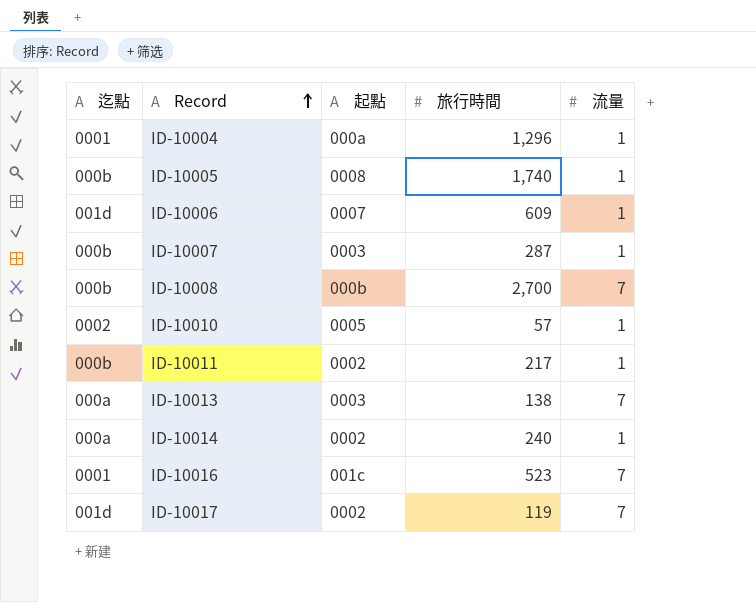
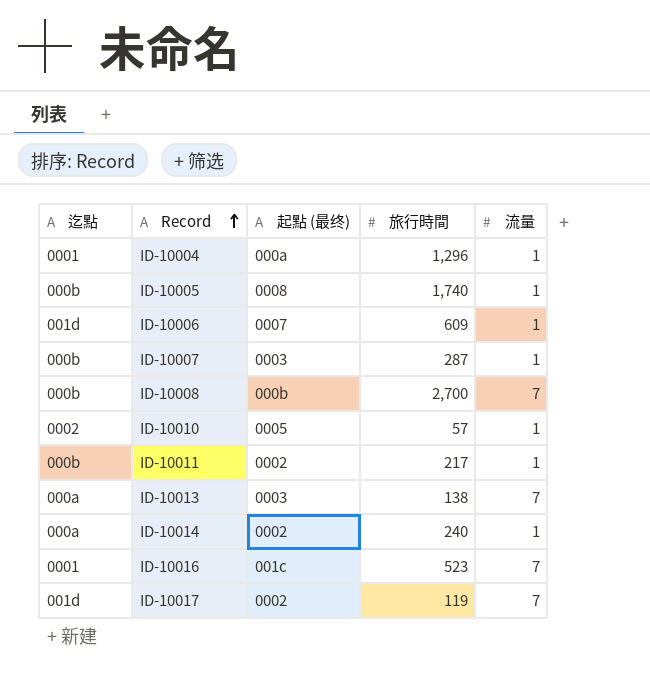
column name: 起點 -> 起點 (最终)

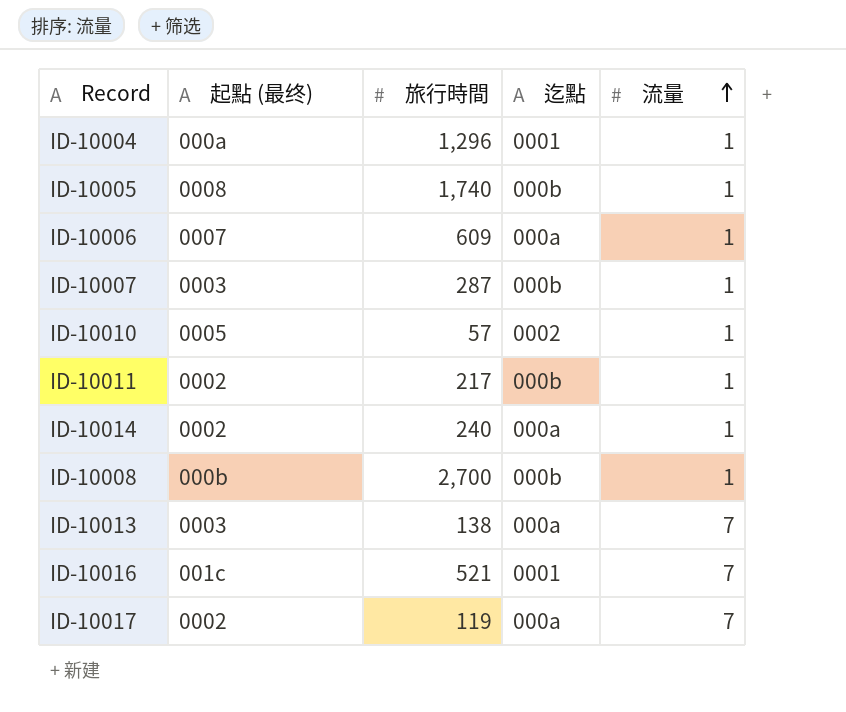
row order: Record ascending -> 流量 ascending
column 迄點 | position: 1 -> 4
ID-10006 | 迄點: 001d -> 000a
ID-10008 | 流量: 7 -> 1
ID-10016 | 旅行時間: 523 -> 521
ID-10017 | 迄點: 001d -> 000a

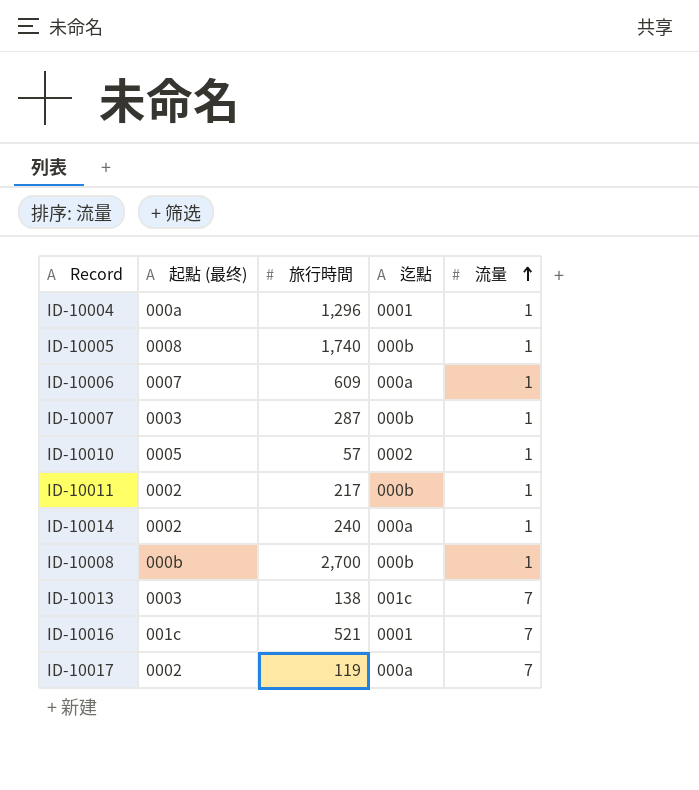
ID-10013 | 迄點: 000a -> 001c

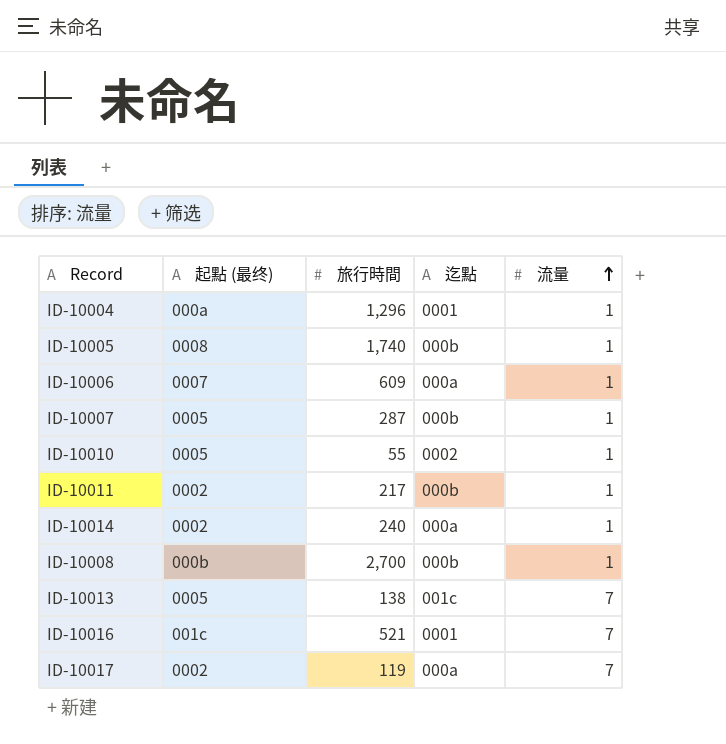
ID-10007 | 起點 (最终): 0003 -> 0005
ID-10010 | 旅行時間: 57 -> 55
ID-10013 | 起點 (最终): 0003 -> 0005

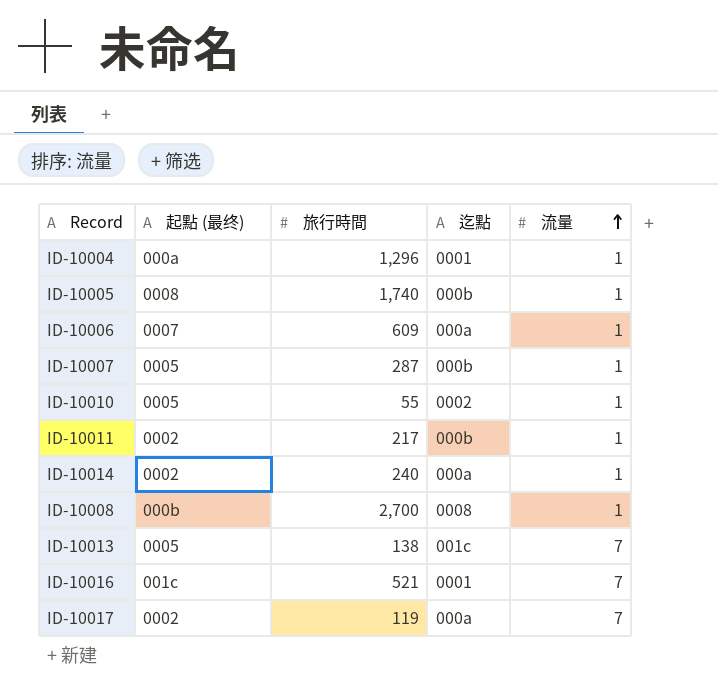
ID-10008 | 迄點: 000b -> 0008

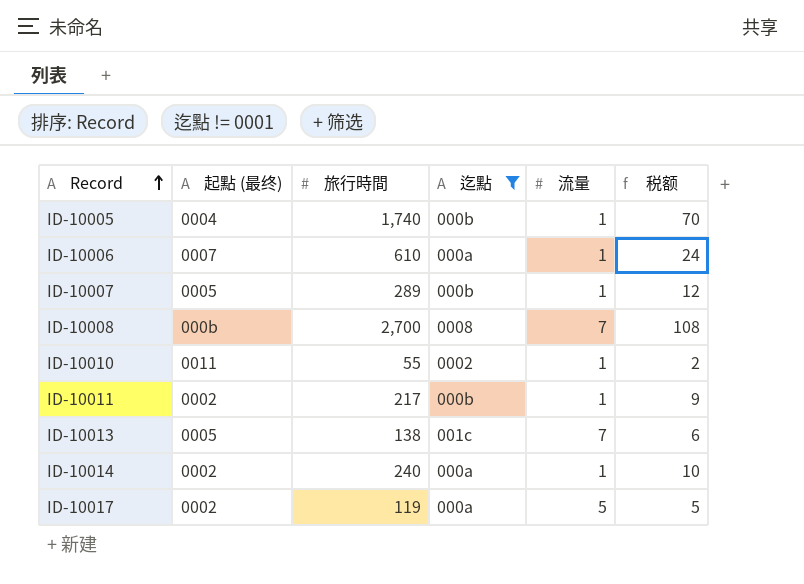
filter: none -> 迄點 != 0001
row order: 流量 ascending -> Record ascending
column 税额 | formula: none -> [旅行時間] * 0.04
ID-10005 | 起點 (最终): 0008 -> 0004
ID-10006 | 旅行時間: 609 -> 610
ID-10007 | 旅行時間: 287 -> 289
ID-10008 | 流量: 1 -> 7
ID-10010 | 起點 (最终): 0005 -> 0011
ID-10017 | 流量: 7 -> 5

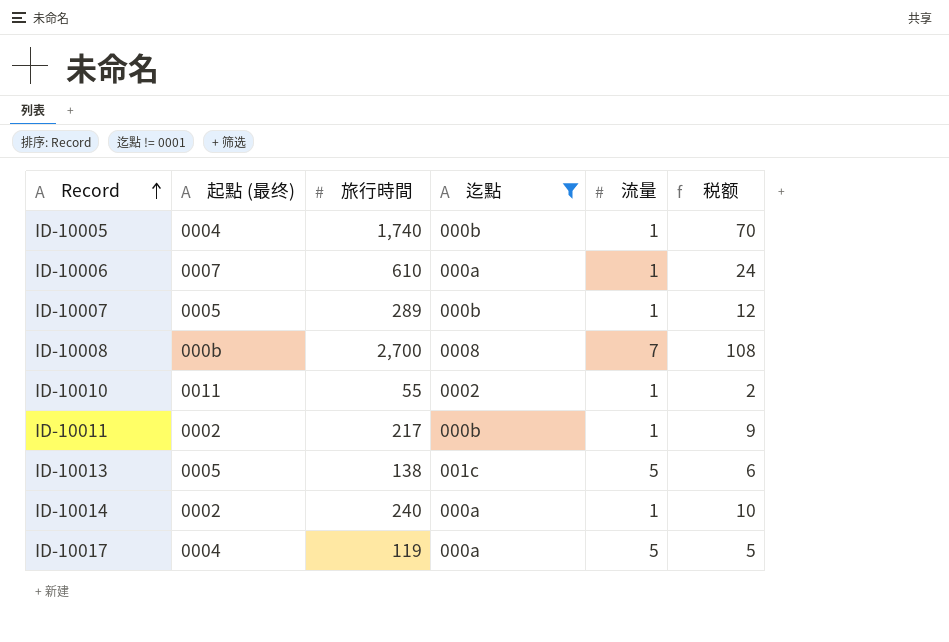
ID-10013 | 流量: 7 -> 5
ID-10017 | 起點 (最终): 0002 -> 0004

